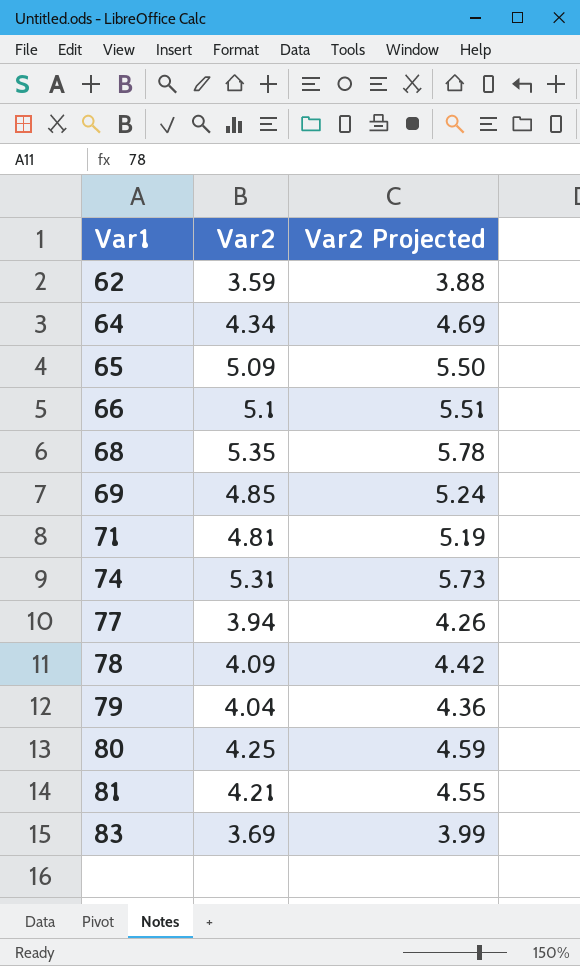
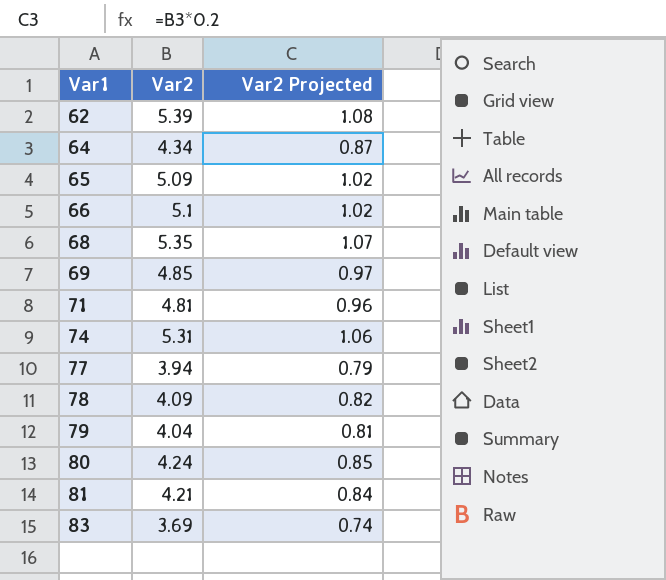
column Var2 Projected | formula: [Var2] * 1.08 -> [Var2] * 0.2
62 | Var2: 3.59 -> 5.39
80 | Var2: 4.25 -> 4.24

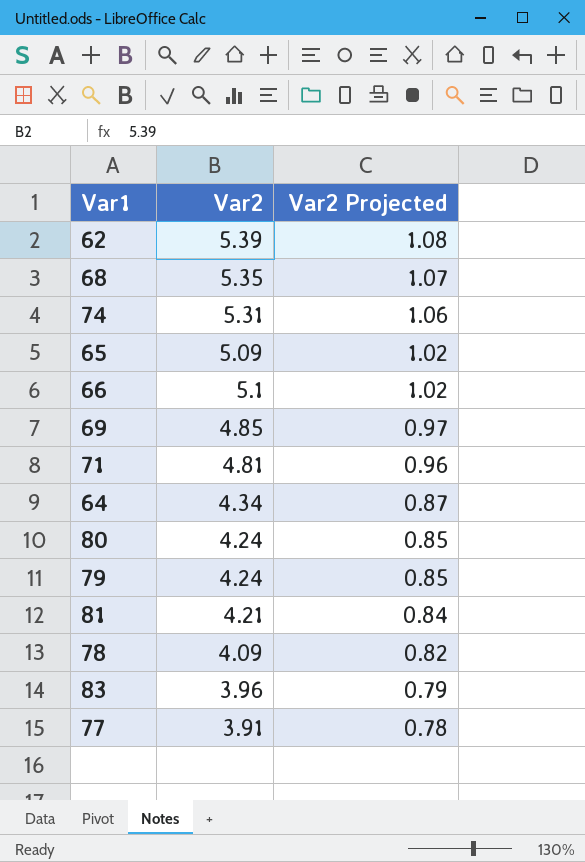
row order: Var1 ascending -> Var2 Projected descending
79 | Var2: 4.04 -> 4.24
79 | Var2 Projected: 0.81 -> 0.85
83 | Var2: 3.69 -> 3.96
83 | Var2 Projected: 0.74 -> 0.79
77 | Var2: 3.94 -> 3.91
77 | Var2 Projected: 0.79 -> 0.78

